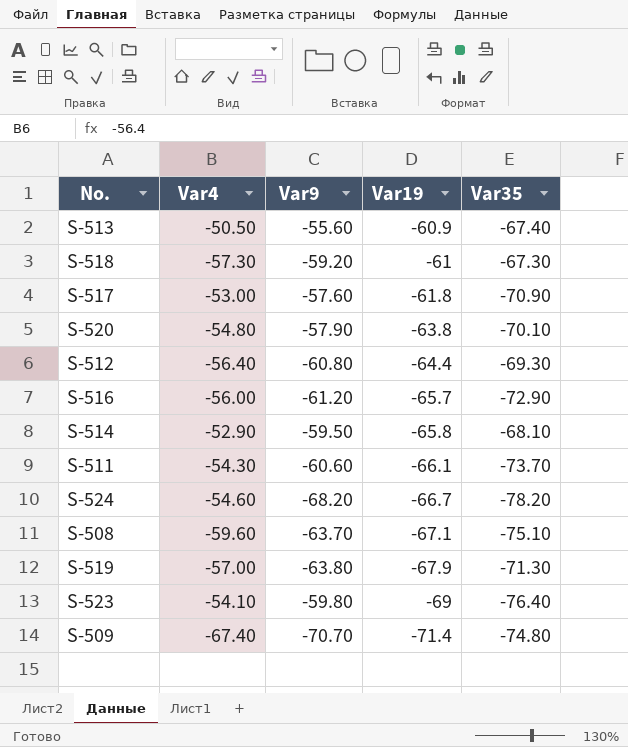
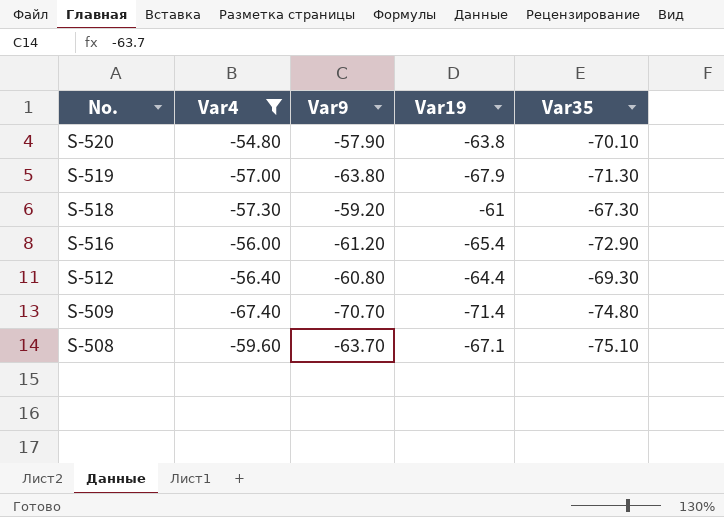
filter: none -> Var4 <= -54.80
row order: Var19 descending -> No. descending
S-516 | Var19: -65.7 -> -65.4

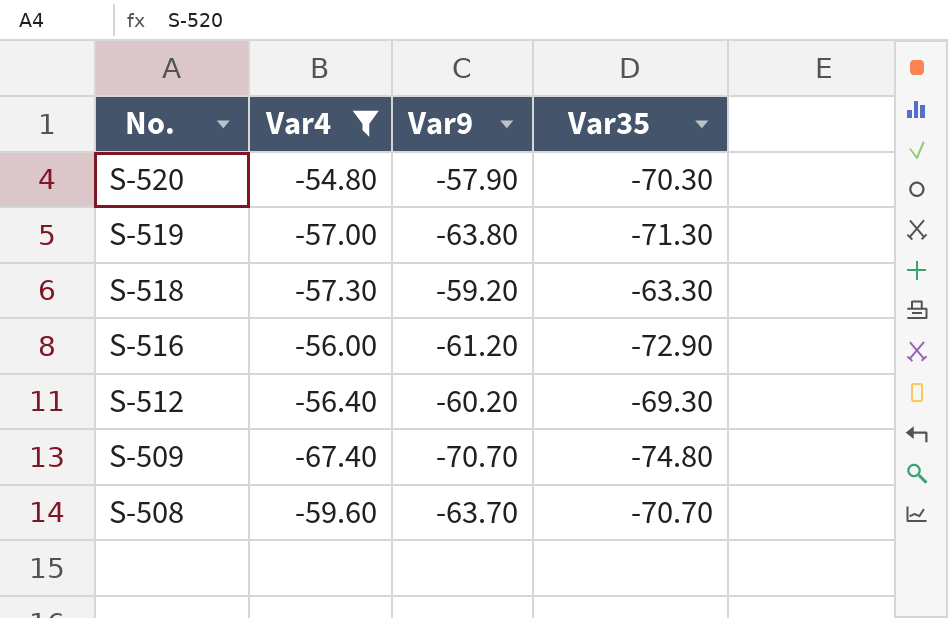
column Var19 | position: 4 -> none
S-520 | Var35: -70.10 -> -70.30
S-518 | Var35: -67.30 -> -63.30
S-512 | Var9: -60.80 -> -60.20
S-508 | Var35: -75.10 -> -70.70

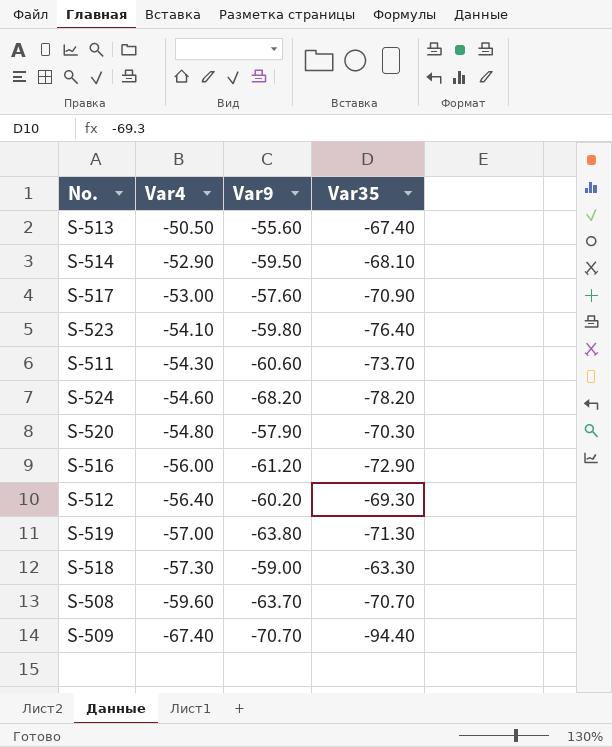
filter: Var4 <= -54.80 -> none
row order: No. descending -> Var4 descending
S-518 | Var9: -59.20 -> -59.00
S-509 | Var35: -74.80 -> -94.40

